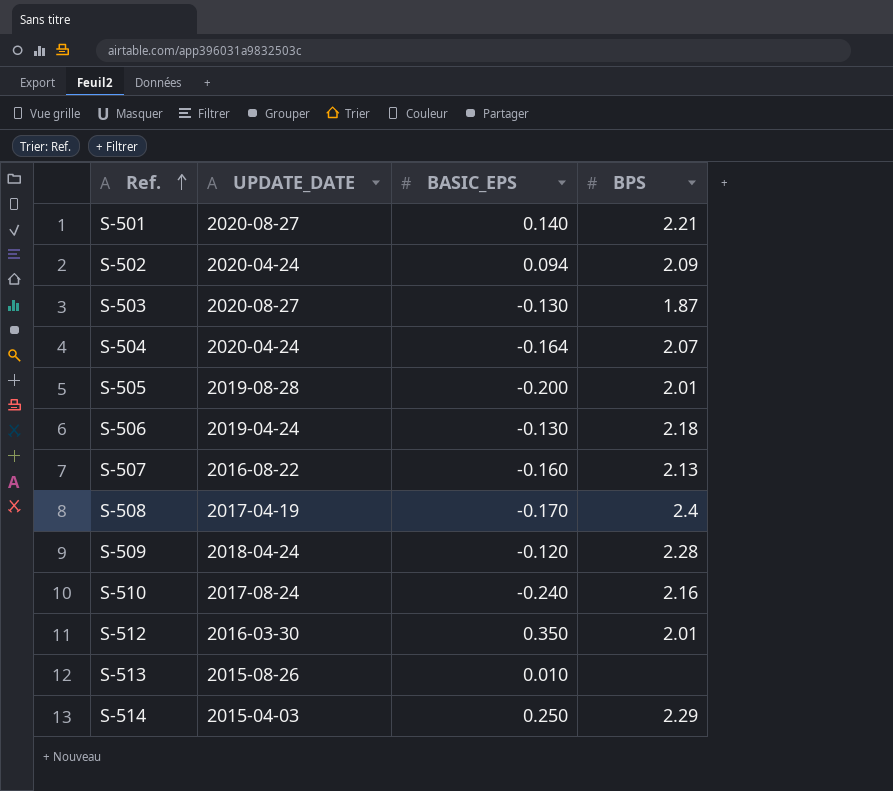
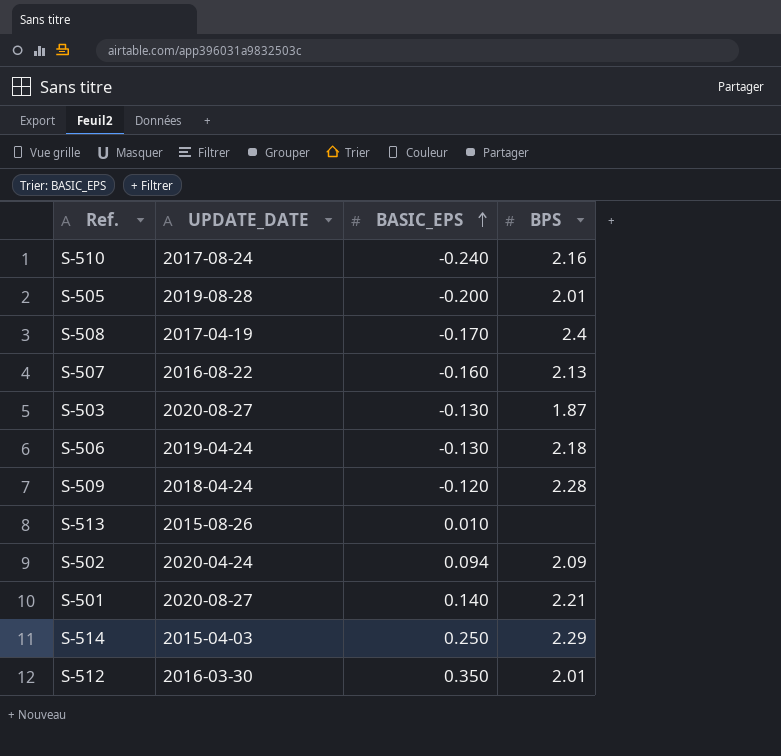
row order: Ref. ascending -> BASIC_EPS ascending
row S-504: 2020-04-24 | -0.164 | 2.07 -> none

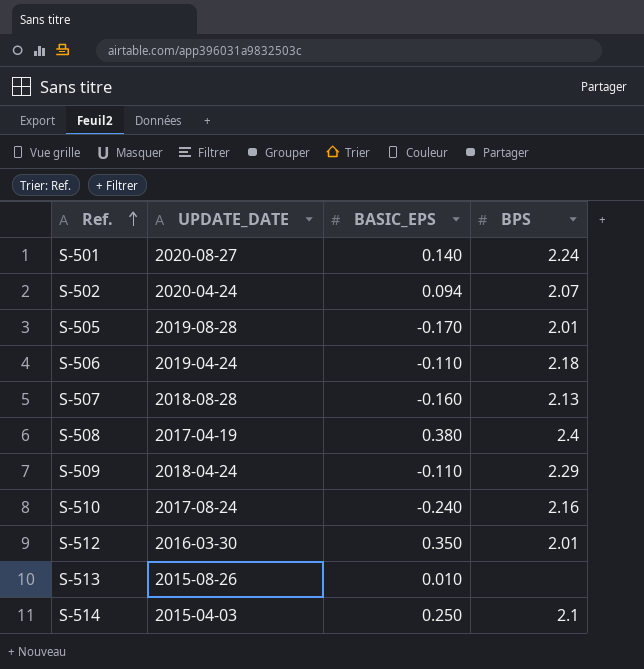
row order: BASIC_EPS ascending -> Ref. ascending
row S-503: 2020-08-27 | -0.130 | 1.87 -> none
S-501 | BPS: 2.21 -> 2.24
S-502 | BPS: 2.09 -> 2.07
S-505 | BASIC_EPS: -0.200 -> -0.170
S-506 | BASIC_EPS: -0.130 -> -0.110
S-507 | UPDATE_DATE: 2016-08-22 -> 2018-08-28
S-508 | BASIC_EPS: -0.170 -> 0.380
S-509 | BASIC_EPS: -0.120 -> -0.110
S-509 | BPS: 2.28 -> 2.29
S-514 | BPS: 2.29 -> 2.1

